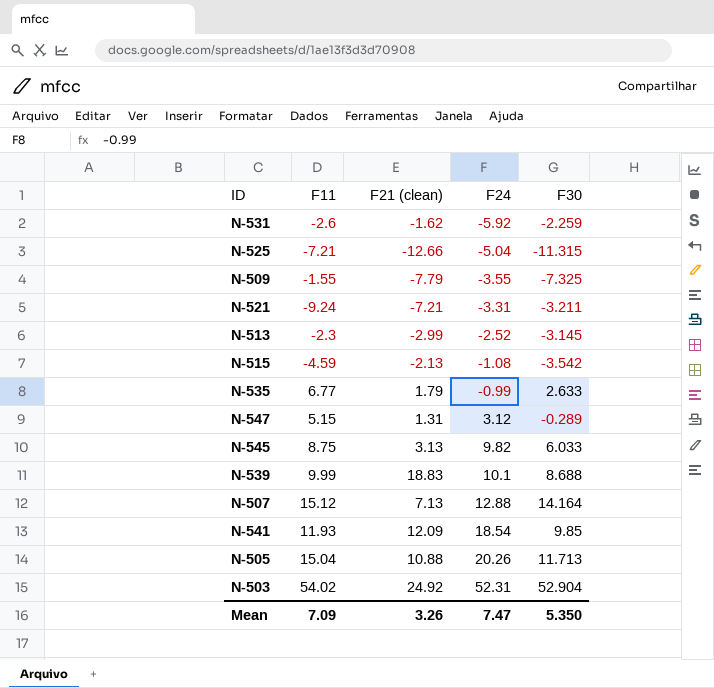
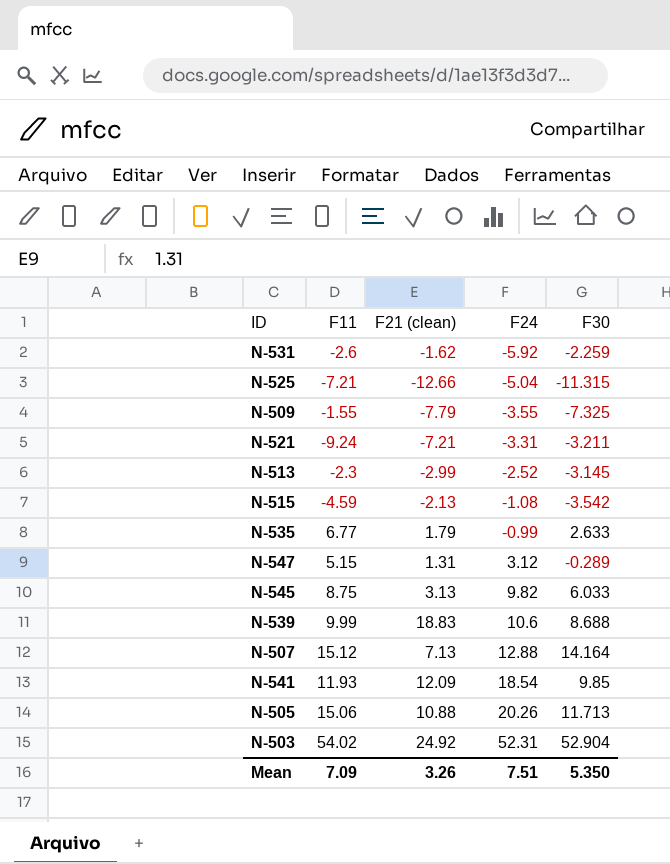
N-539 | F24: 10.1 -> 10.6
N-505 | F11: 15.04 -> 15.06
Mean | F24: 7.47 -> 7.51

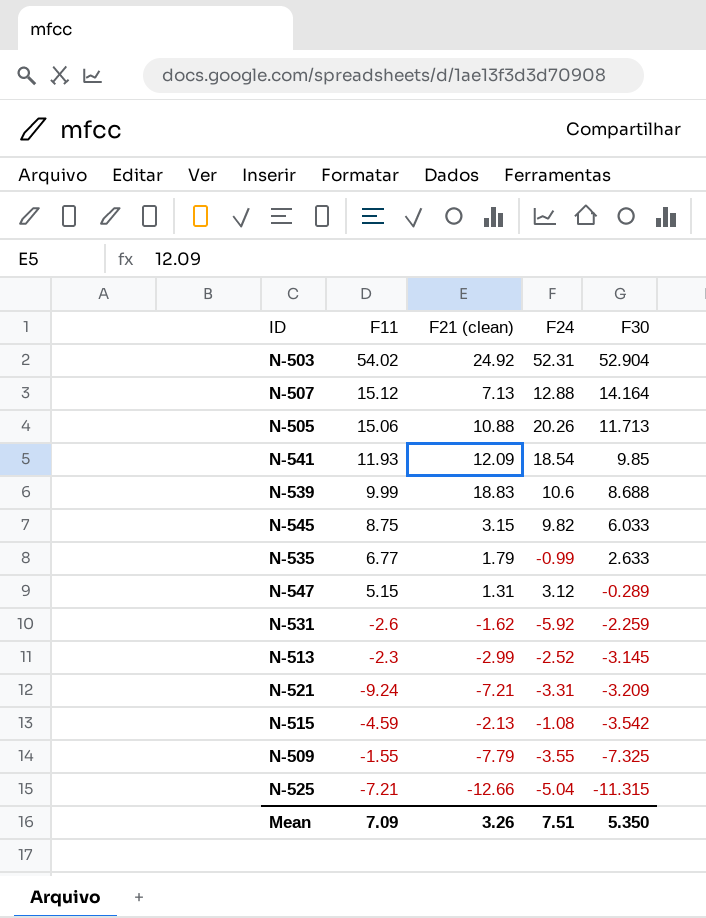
row order: F24 ascending -> F30 descending
N-545 | F21 (clean): 3.13 -> 3.15
N-521 | F30: -3.211 -> -3.209

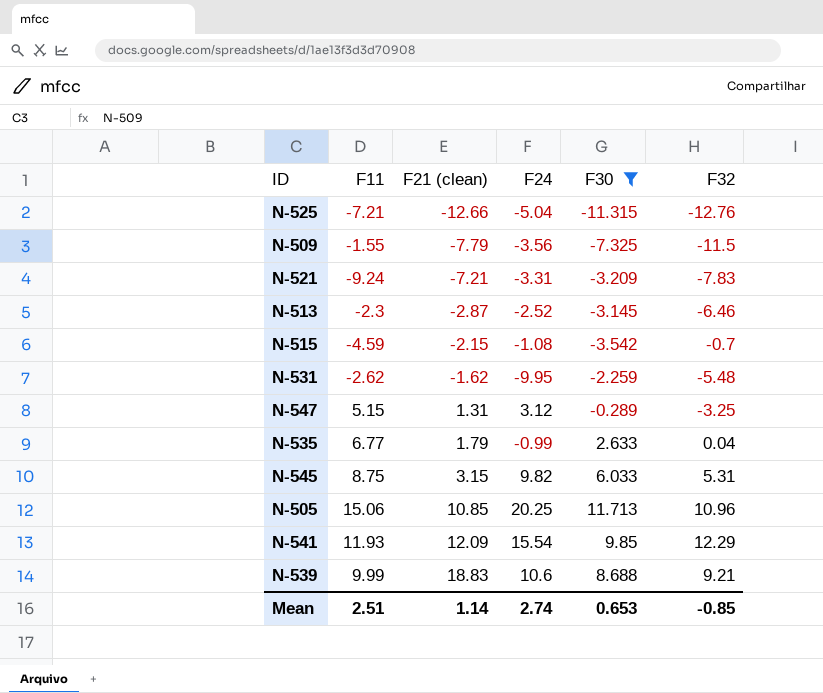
filter: none -> F30 <= 11.713
row order: F30 descending -> F21 (clean) ascending
column F32 | position: none -> 6
N-509 | F24: -3.55 -> -3.56
N-513 | F21 (clean): -2.99 -> -2.87
N-515 | F21 (clean): -2.13 -> -2.15
N-531 | F11: -2.6 -> -2.62
N-531 | F24: -5.92 -> -9.95
N-505 | F21 (clean): 10.88 -> 10.85
N-505 | F24: 20.26 -> 20.25
N-541 | F24: 18.54 -> 15.54
Mean | F11: 7.09 -> 2.51
Mean | F21 (clean): 3.26 -> 1.14
Mean | F24: 7.51 -> 2.74
Mean | F30: 5.350 -> 0.653

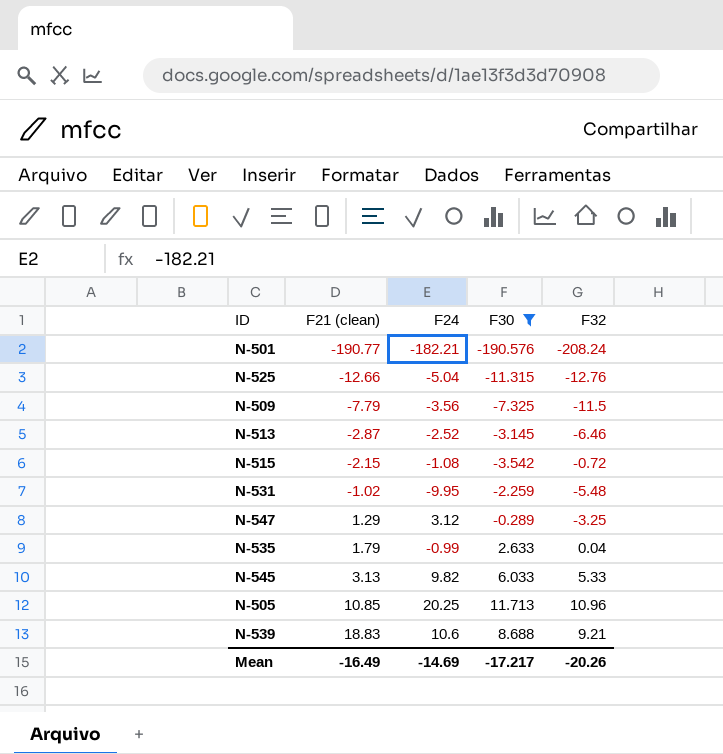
column F11 | position: 2 -> none
row N-521: -9.24 | -7.21 | -3.31 | -3.209 | -7.83 -> none
row N-541: 11.93 | 12.09 | 15.54 | 9.85 | 12.29 -> none
row N-501: none -> -190.77 | -182.21 | -190.576 | -208.24
N-515 | F32: -0.7 -> -0.72
N-531 | F21 (clean): -1.62 -> -1.02
N-547 | F21 (clean): 1.31 -> 1.29
N-545 | F21 (clean): 3.15 -> 3.13
N-545 | F32: 5.31 -> 5.33
Mean | F21 (clean): 1.14 -> -16.49
Mean | F24: 2.74 -> -14.69
Mean | F30: 0.653 -> -17.217
Mean | F32: -0.85 -> -20.26

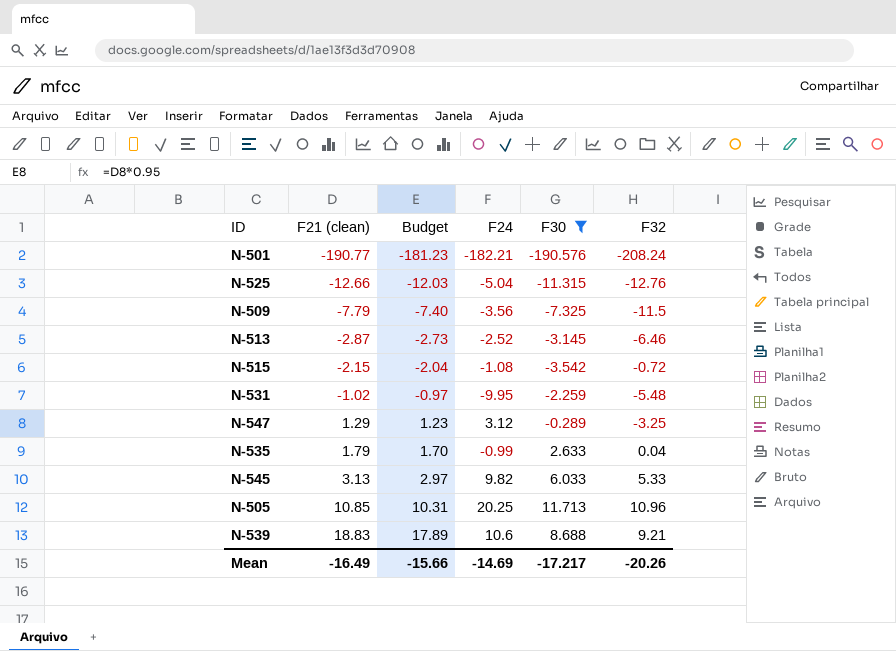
column Budget | formula: none -> [F21 (clean)] * 0.95

